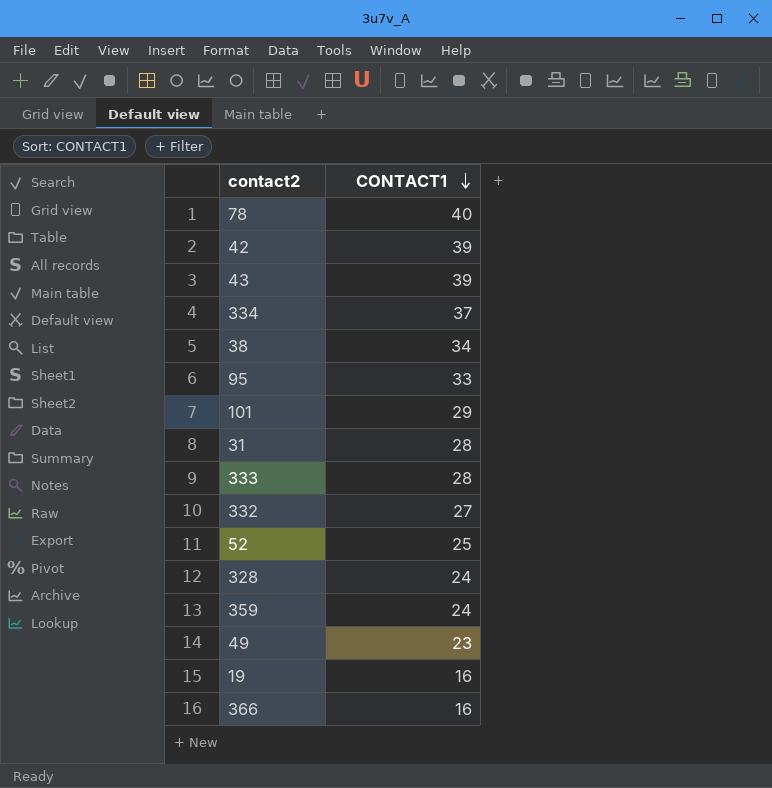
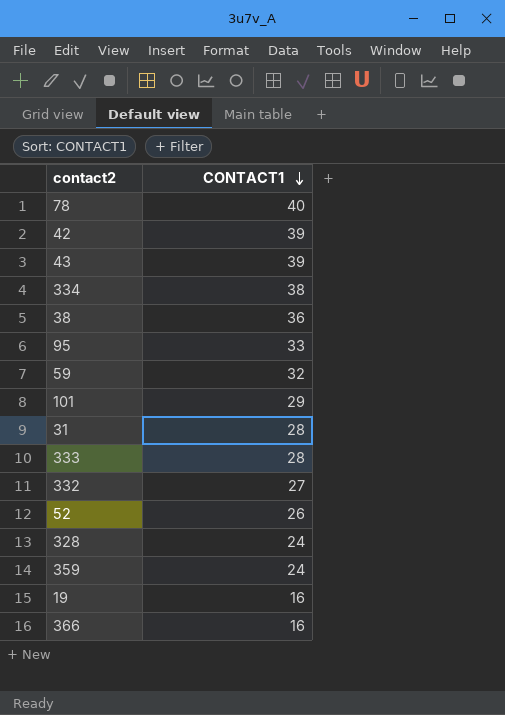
row 49: 23 -> none
334 | CONTACT1: 37 -> 38
38 | CONTACT1: 34 -> 36
row 59: none -> 32
52 | CONTACT1: 25 -> 26

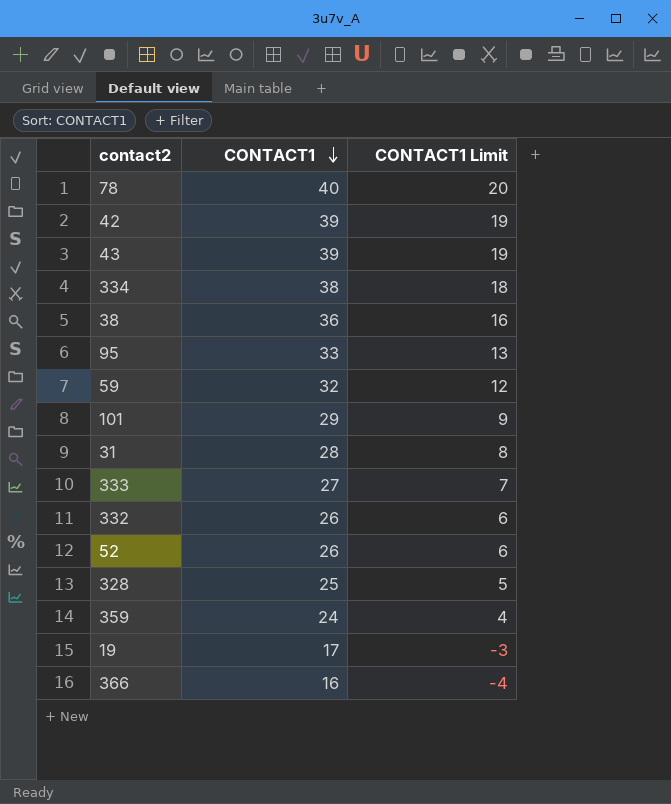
column CONTACT1 Limit | formula: none -> [CONTACT1] - 20
333 | CONTACT1: 28 -> 27
332 | CONTACT1: 27 -> 26
328 | CONTACT1: 24 -> 25
19 | CONTACT1: 16 -> 17

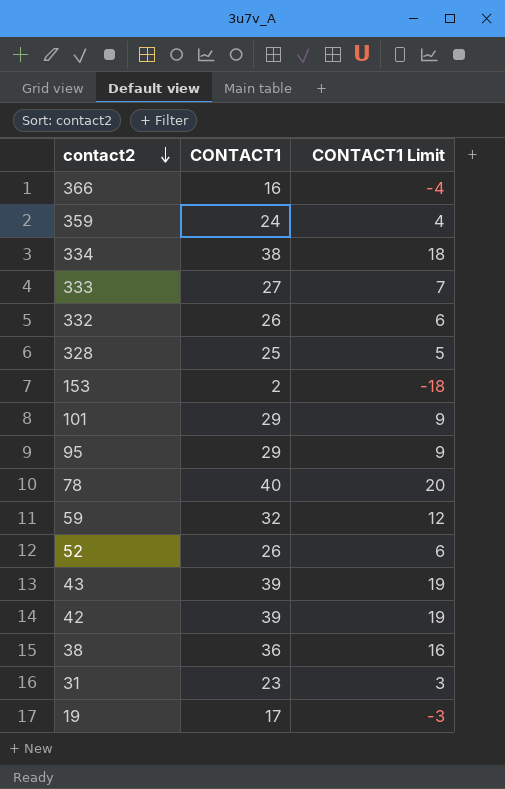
row order: CONTACT1 descending -> contact2 descending
row 153: none -> 2 | -18
95 | CONTACT1: 33 -> 29
95 | CONTACT1 Limit: 13 -> 9
31 | CONTACT1: 28 -> 23
31 | CONTACT1 Limit: 8 -> 3

